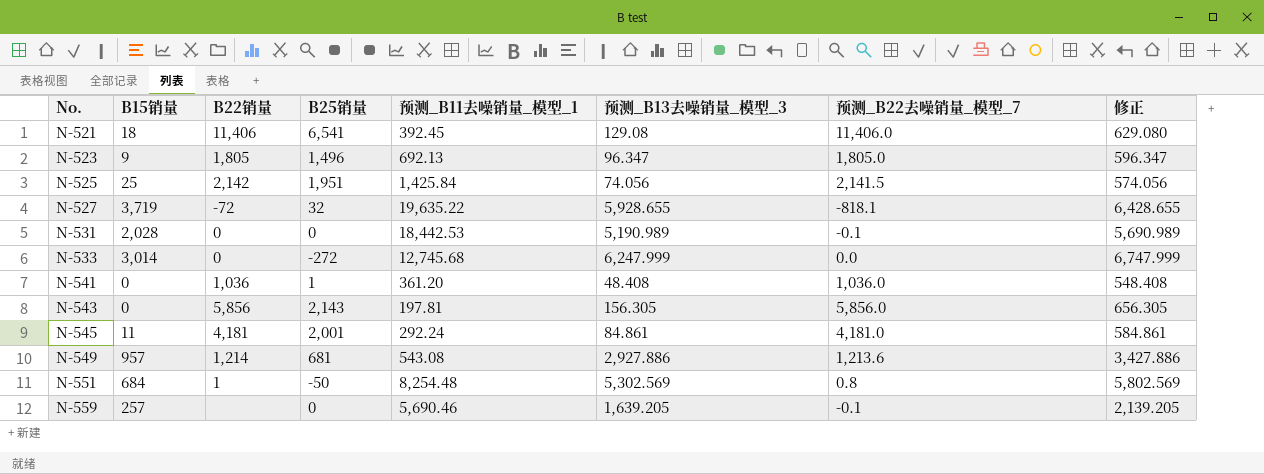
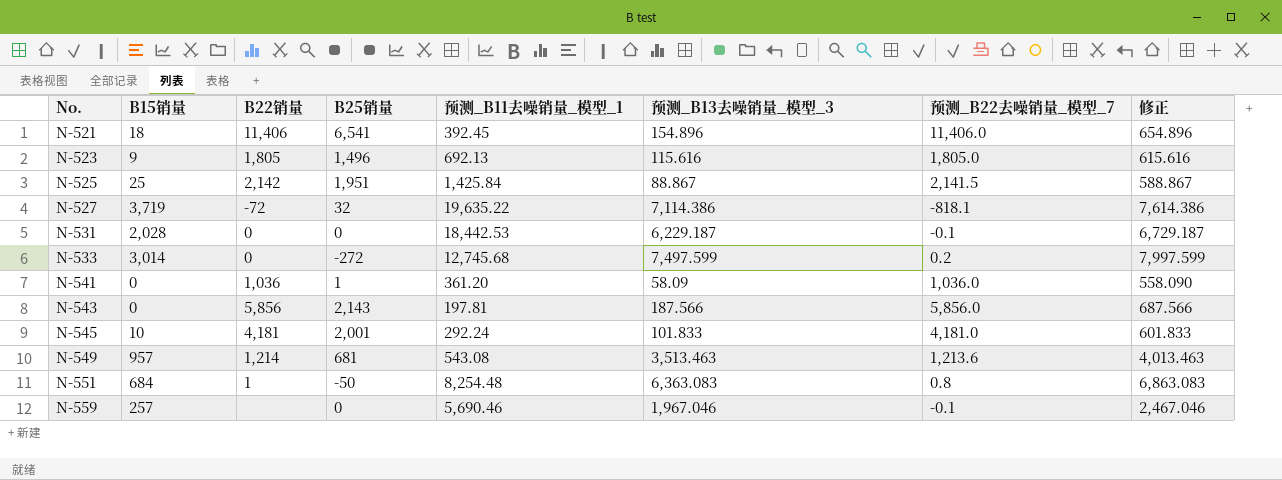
N-521 | 预测_B13去噪销量_模型_3: 129.08 -> 154.896
N-521 | 修正: 629.080 -> 654.896
N-523 | 预测_B13去噪销量_模型_3: 96.347 -> 115.616
N-523 | 修正: 596.347 -> 615.616
N-525 | 预测_B13去噪销量_模型_3: 74.056 -> 88.867
N-525 | 修正: 574.056 -> 588.867
N-527 | 预测_B13去噪销量_模型_3: 5,928.655 -> 7,114.386
N-527 | 修正: 6,428.655 -> 7,614.386
N-531 | 预测_B13去噪销量_模型_3: 5,190.989 -> 6,229.187
N-531 | 修正: 5,690.989 -> 6,729.187
N-533 | 预测_B13去噪销量_模型_3: 6,247.999 -> 7,497.599
N-533 | 预测_B22去噪销量_模型_7: 0.0 -> 0.2
N-533 | 修正: 6,747.999 -> 7,997.599
N-541 | 预测_B13去噪销量_模型_3: 48.408 -> 58.09
N-541 | 修正: 548.408 -> 558.090
N-543 | 预测_B13去噪销量_模型_3: 156.305 -> 187.566
N-543 | 修正: 656.305 -> 687.566
N-545 | B15销量: 11 -> 10
N-545 | 预测_B13去噪销量_模型_3: 84.861 -> 101.833
N-545 | 修正: 584.861 -> 601.833
N-549 | 预测_B13去噪销量_模型_3: 2,927.886 -> 3,513.463
N-549 | 修正: 3,427.886 -> 4,013.463
N-551 | 预测_B13去噪销量_模型_3: 5,302.569 -> 6,363.083
N-551 | 修正: 5,802.569 -> 6,863.083
N-559 | 预测_B13去噪销量_模型_3: 1,639.205 -> 1,967.046
N-559 | 修正: 2,139.205 -> 2,467.046

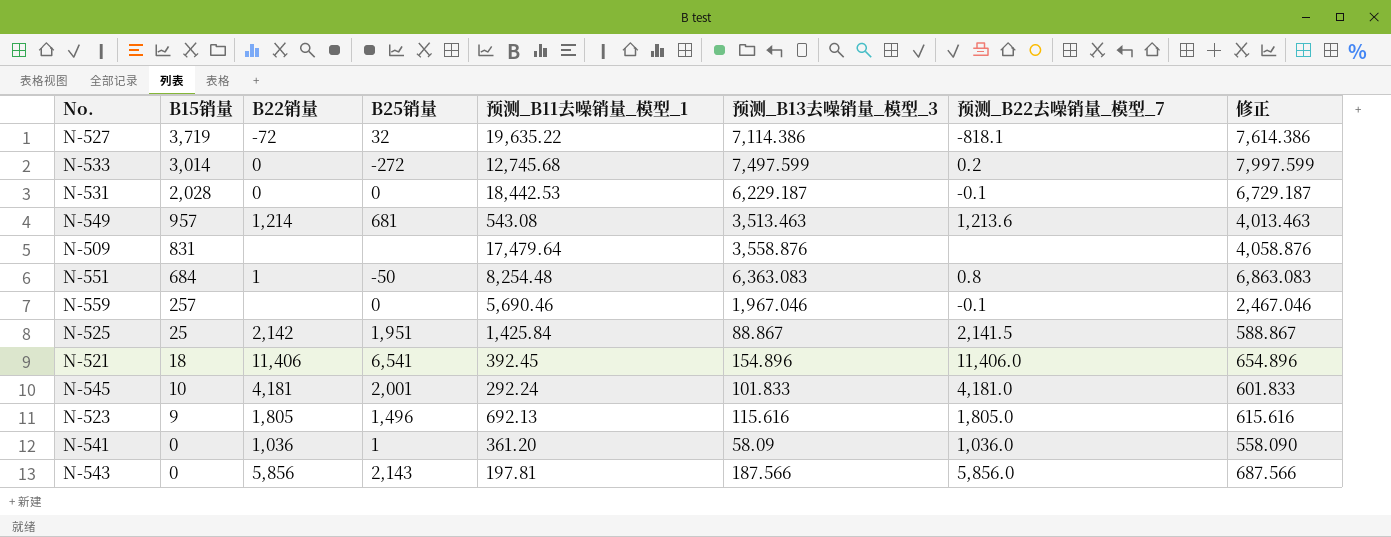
row order: No. ascending -> B15销量 descending
row N-509: none -> 831 | none | none | 17,479.64 | 3,558.876 | none | 4,058.876

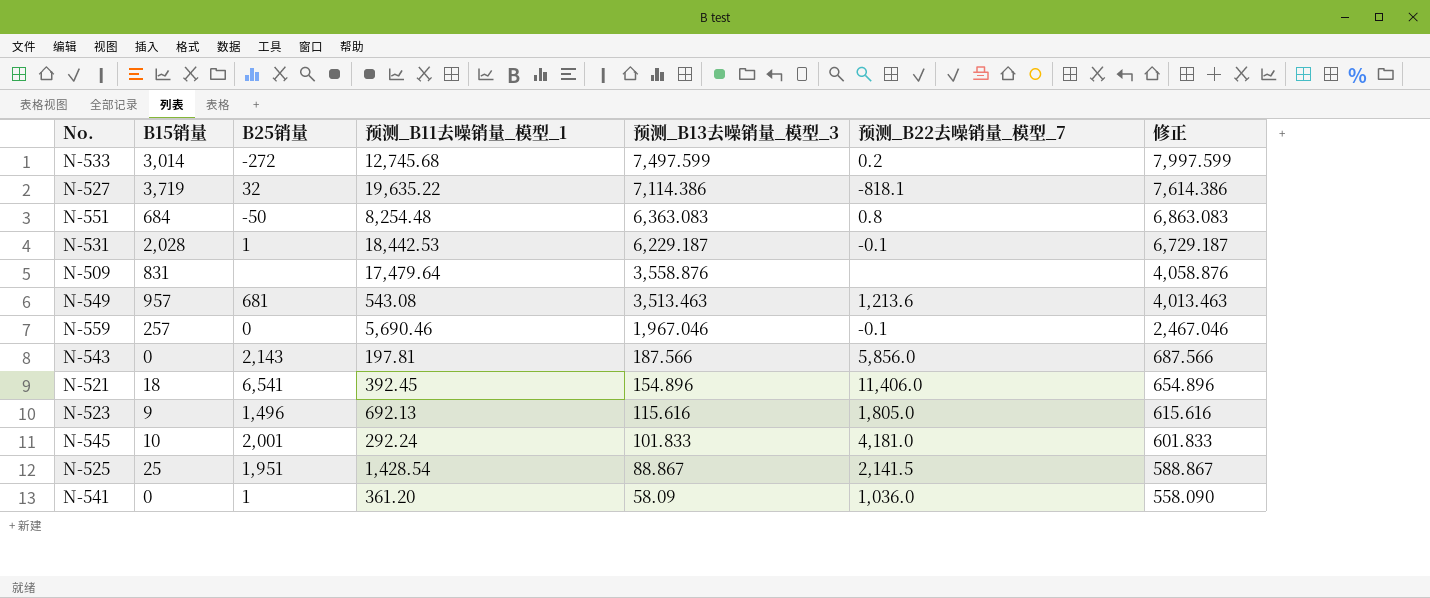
row order: B15销量 descending -> 预测_B13去噪销量_模型_3 descending
column B22销量 | position: 3 -> none
N-531 | B25销量: 0 -> 1
N-525 | 预测_B11去噪销量_模型_1: 1,425.84 -> 1,428.54

